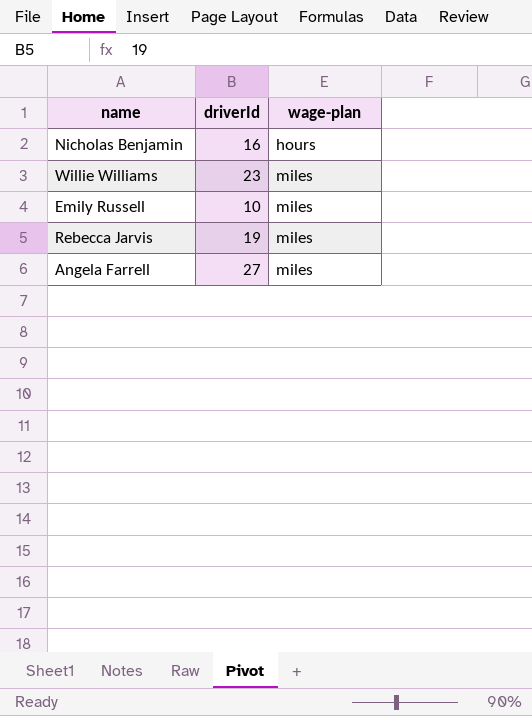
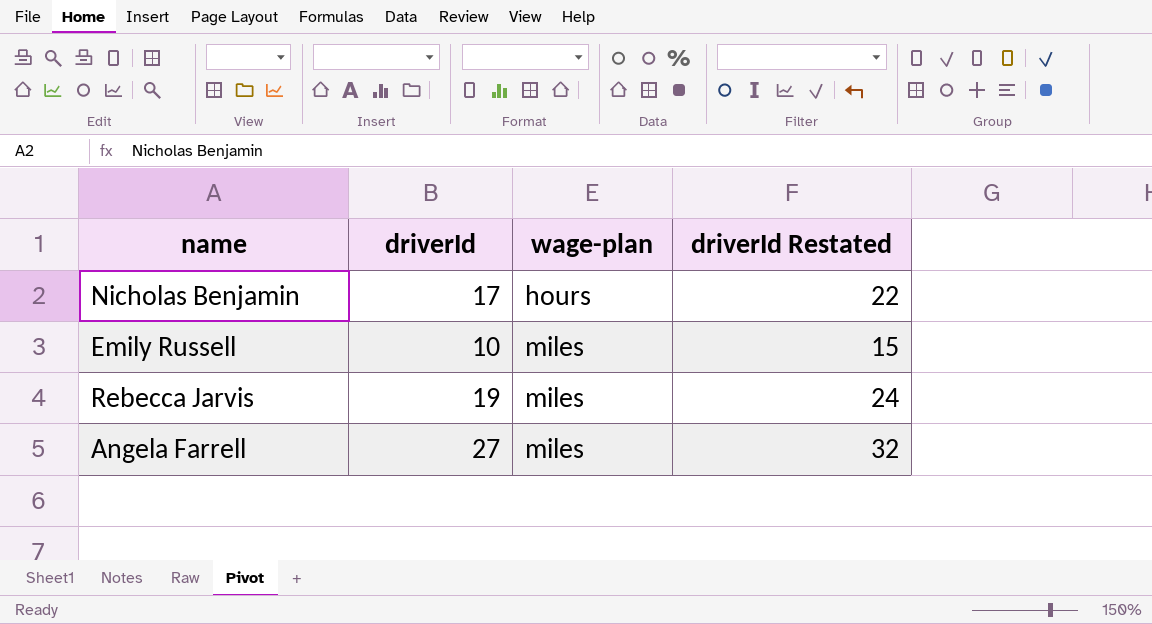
column driverId Restated | formula: none -> [driverId] + 5
row Willie Williams: 23 | miles -> none
Nicholas Benjamin | driverId: 16 -> 17

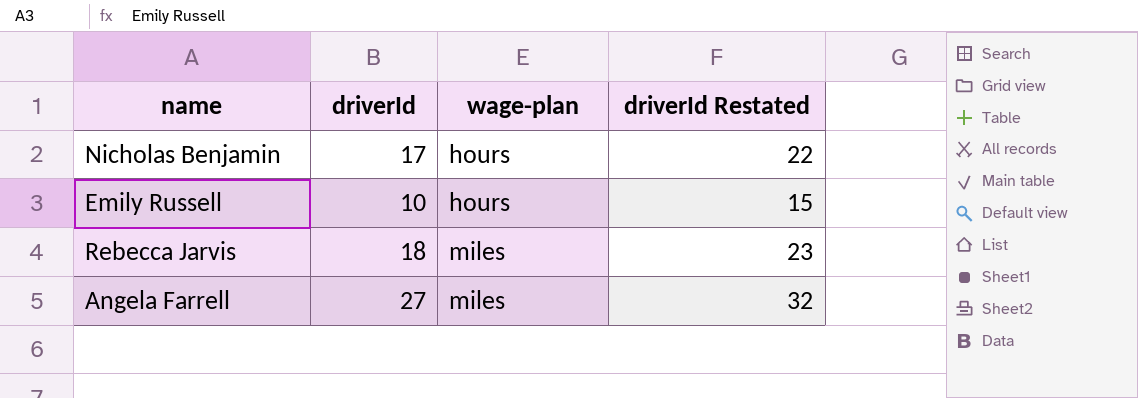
Emily Russell | wage-plan: miles -> hours
Rebecca Jarvis | driverId: 19 -> 18
Rebecca Jarvis | driverId Restated: 24 -> 23

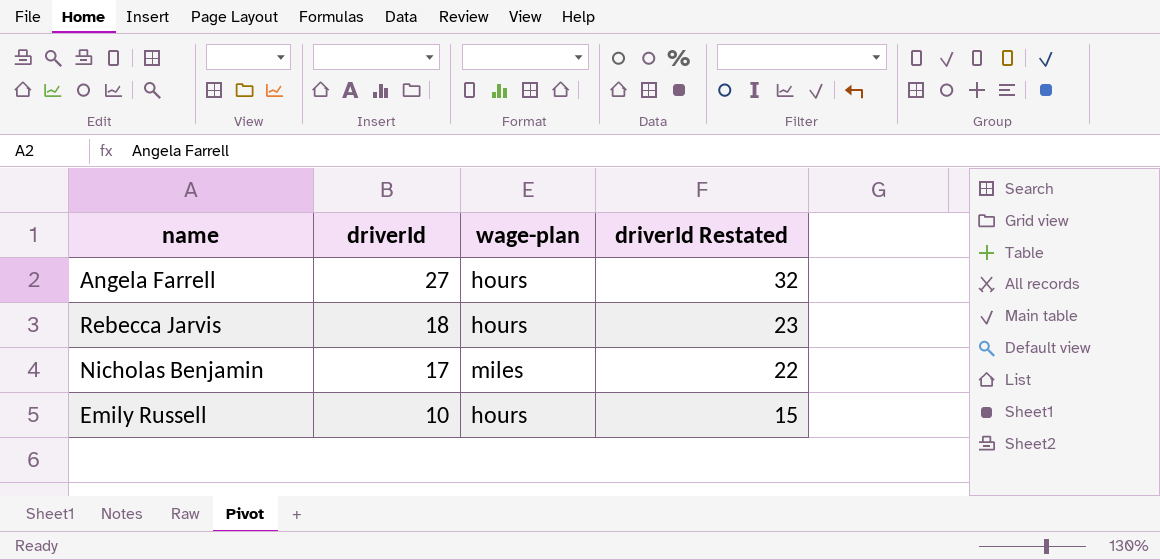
row order: wage-plan ascending -> driverId descending
Angela Farrell | wage-plan: miles -> hours
Rebecca Jarvis | wage-plan: miles -> hours
Nicholas Benjamin | wage-plan: hours -> miles

